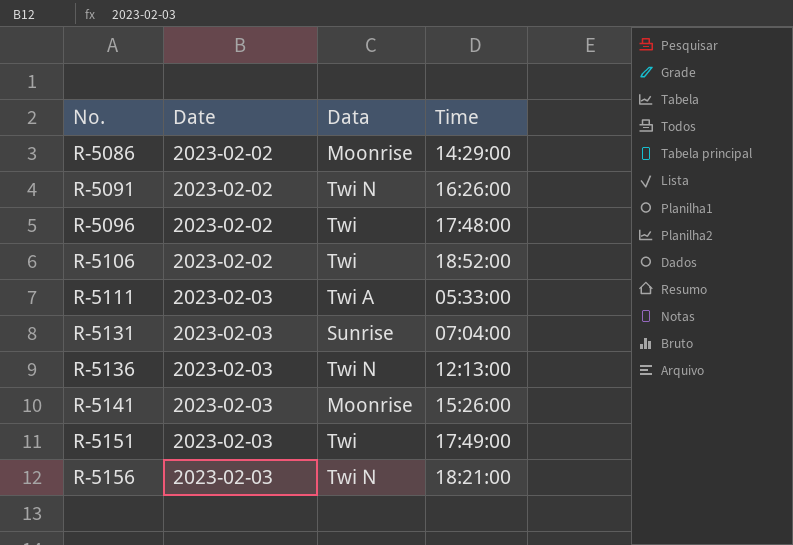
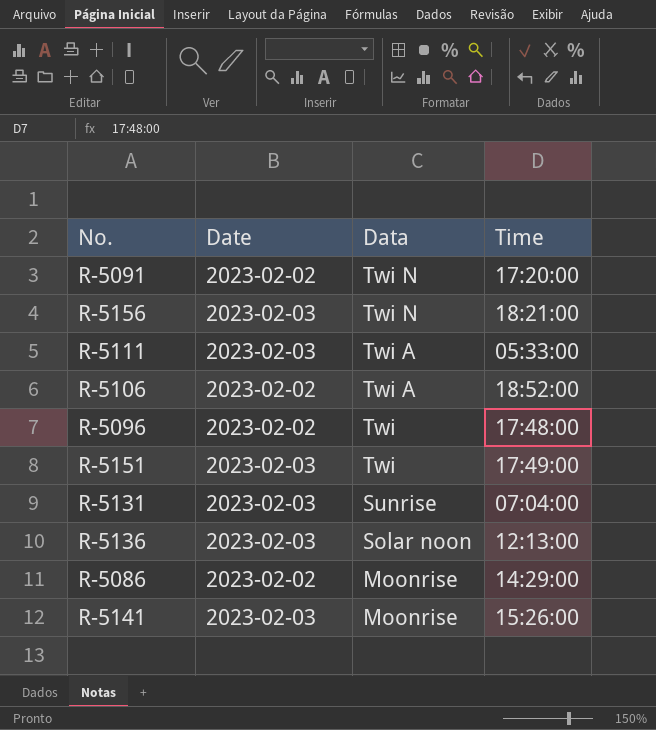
row order: No. ascending -> Data descending
R-5091 | Time: 16:26:00 -> 17:20:00
R-5106 | Data: Twi -> Twi A
R-5136 | Data: Twi N -> Solar noon

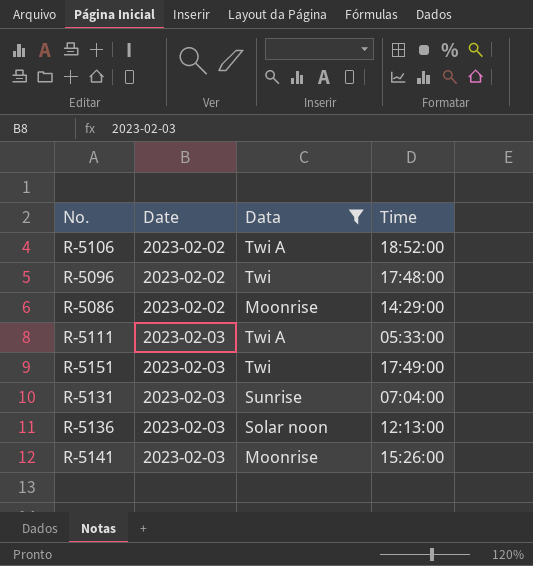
filter: none -> Data != Twi N
row order: Data descending -> Date ascending

